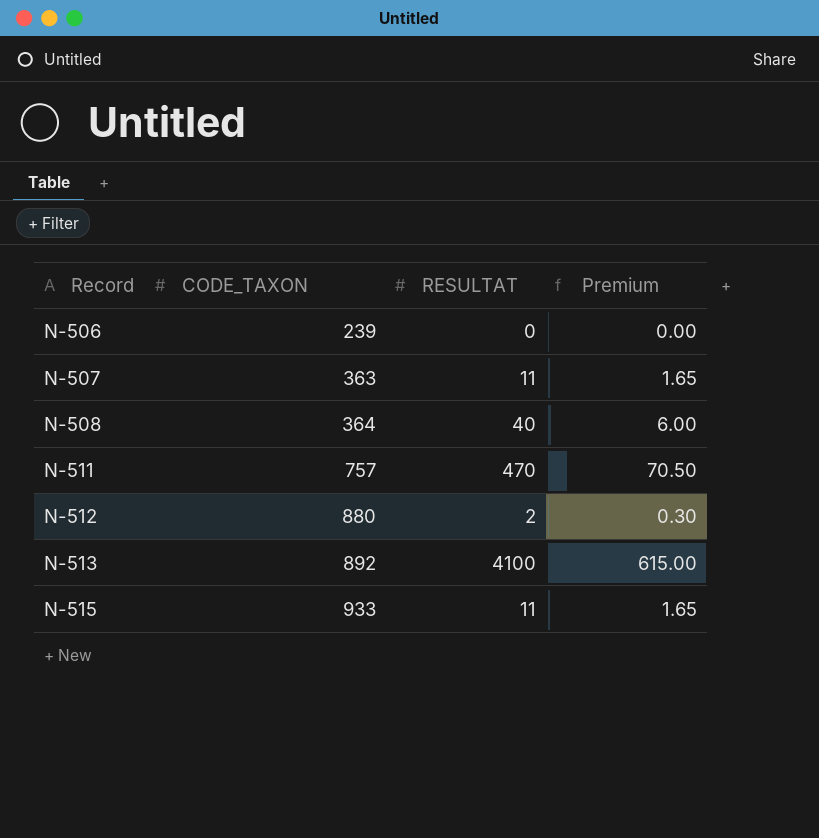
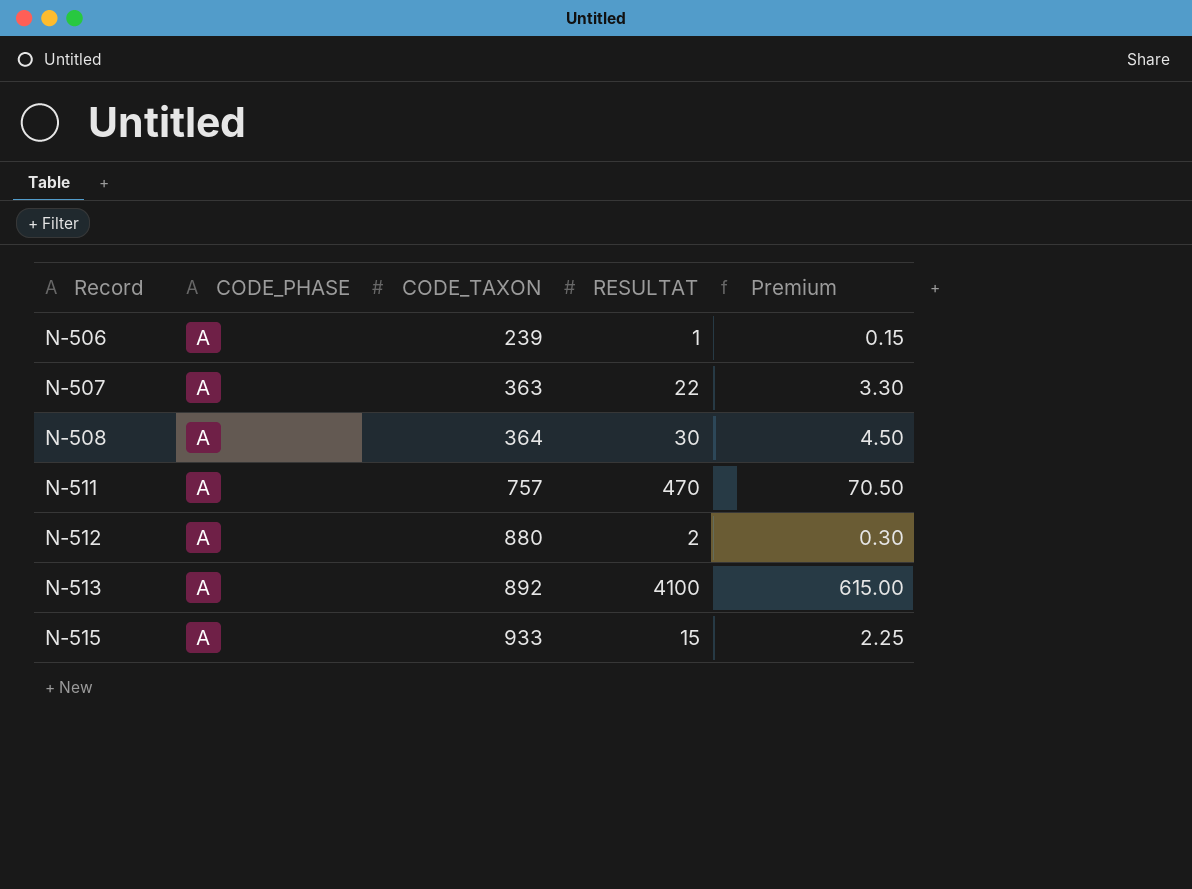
column CODE_PHASE | position: none -> 2
N-506 | RESULTAT: 0 -> 1
N-506 | Premium: 0.00 -> 0.15
N-507 | RESULTAT: 11 -> 22
N-507 | Premium: 1.65 -> 3.30
N-508 | RESULTAT: 40 -> 30
N-508 | Premium: 6.00 -> 4.50
N-515 | RESULTAT: 11 -> 15
N-515 | Premium: 1.65 -> 2.25

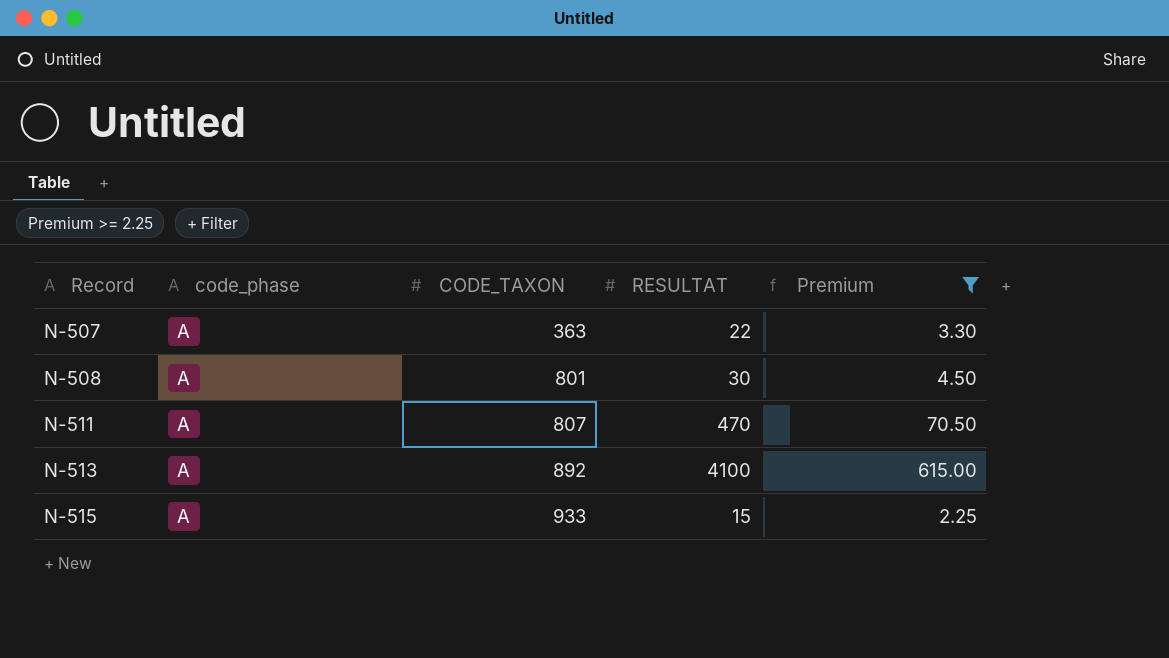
filter: none -> Premium >= 2.25
column name: CODE_PHASE -> code_phase
N-508 | CODE_TAXON: 364 -> 801
N-511 | CODE_TAXON: 757 -> 807

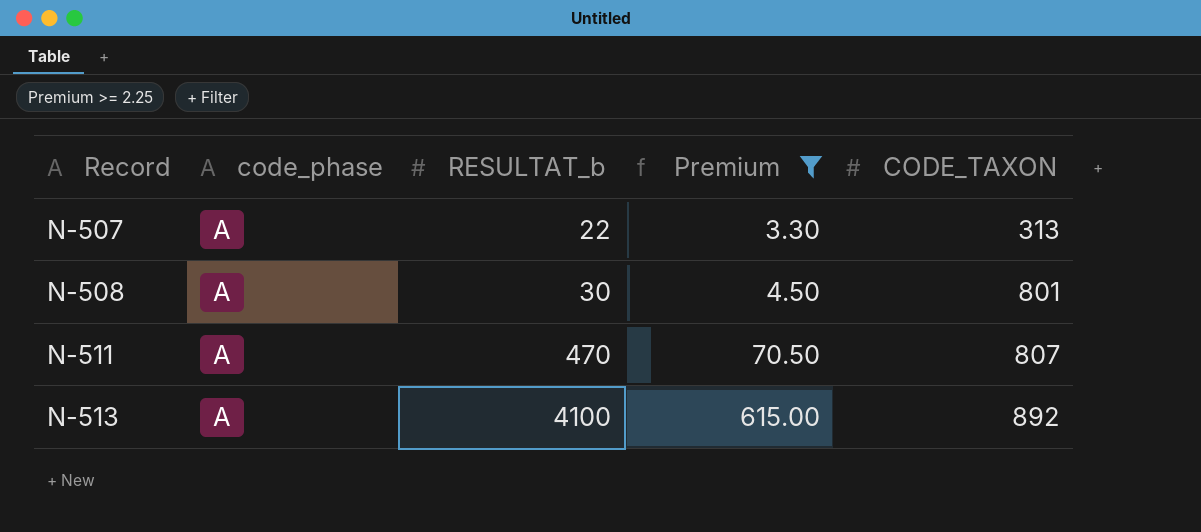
column name: RESULTAT -> RESULTAT_b
column CODE_TAXON | position: 3 -> 5
row N-515: A | 933 | 15 | 2.25 -> none
N-507 | CODE_TAXON: 363 -> 313

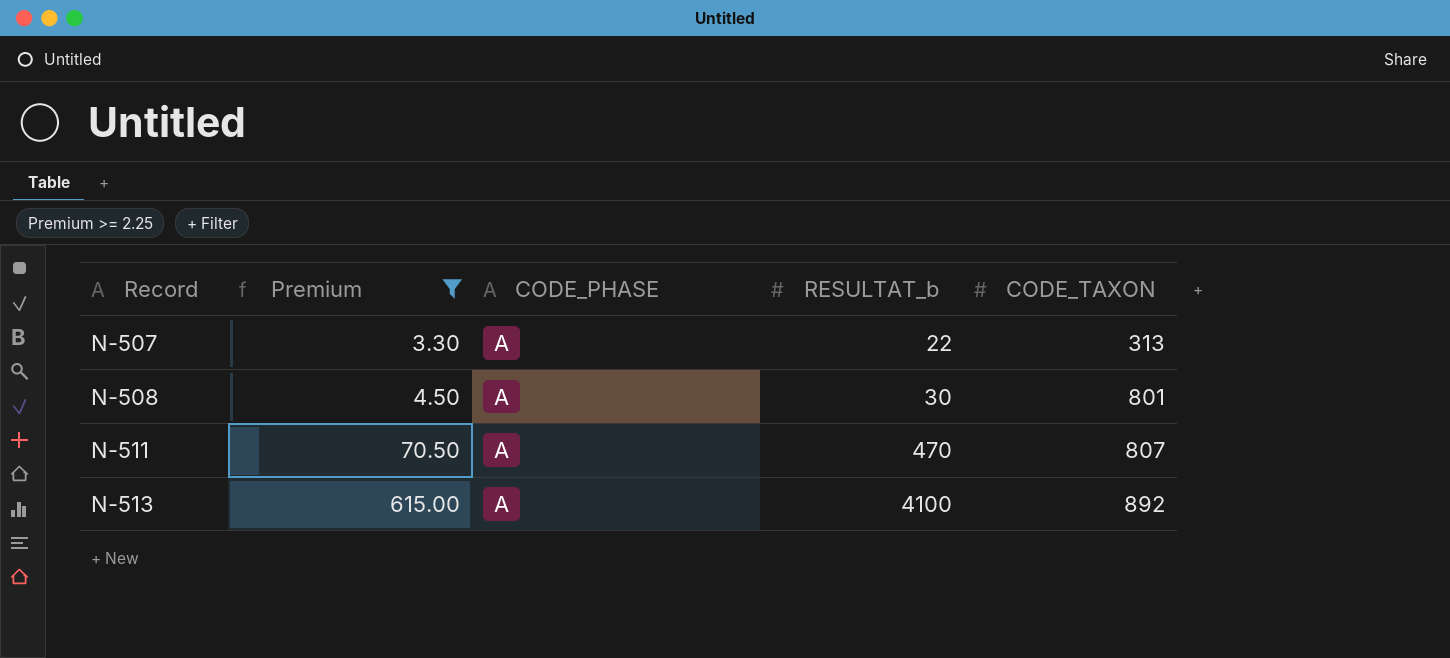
column Premium | position: 4 -> 2
column name: code_phase -> CODE_PHASE

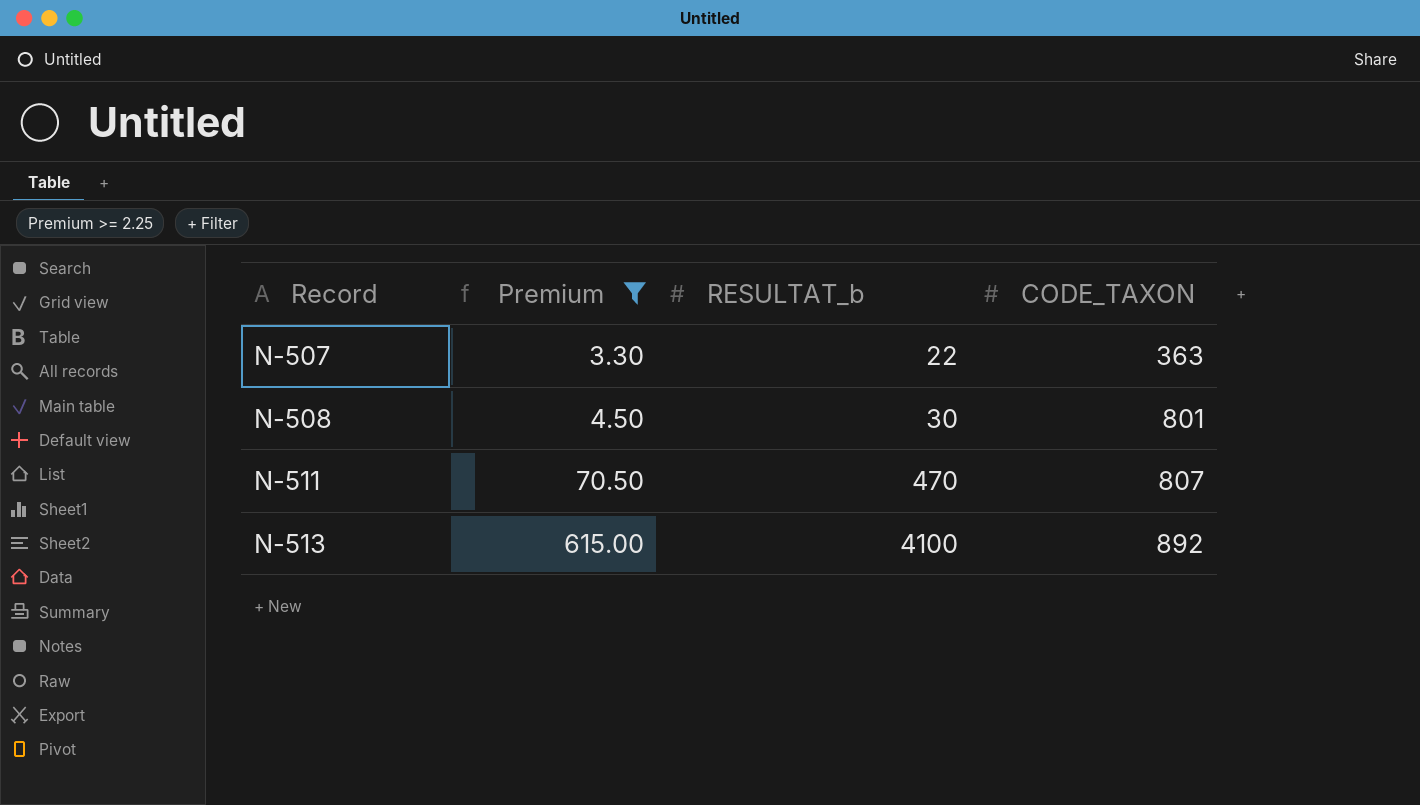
column CODE_PHASE | position: 3 -> none
N-507 | CODE_TAXON: 313 -> 363

